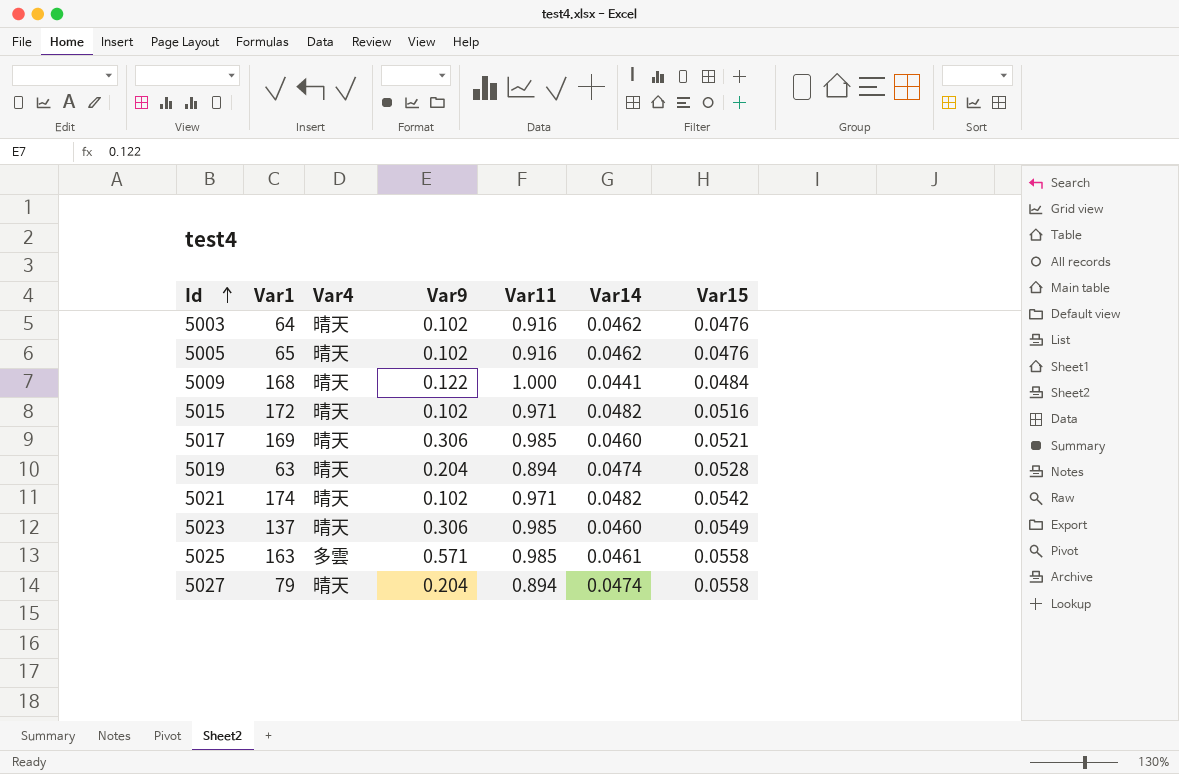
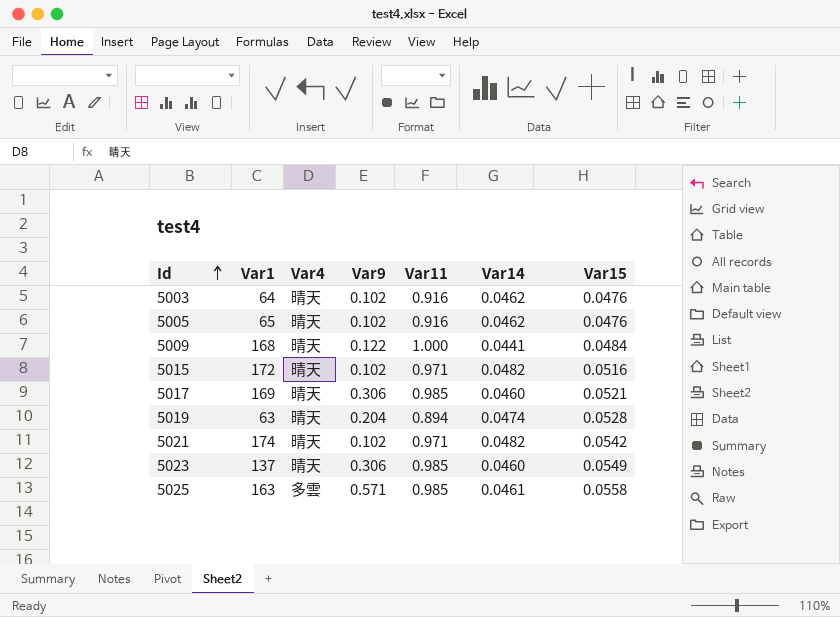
row 5027: 79 | 晴天 | 0.204 | 0.894 | 0.0474 | 0.0558 -> none

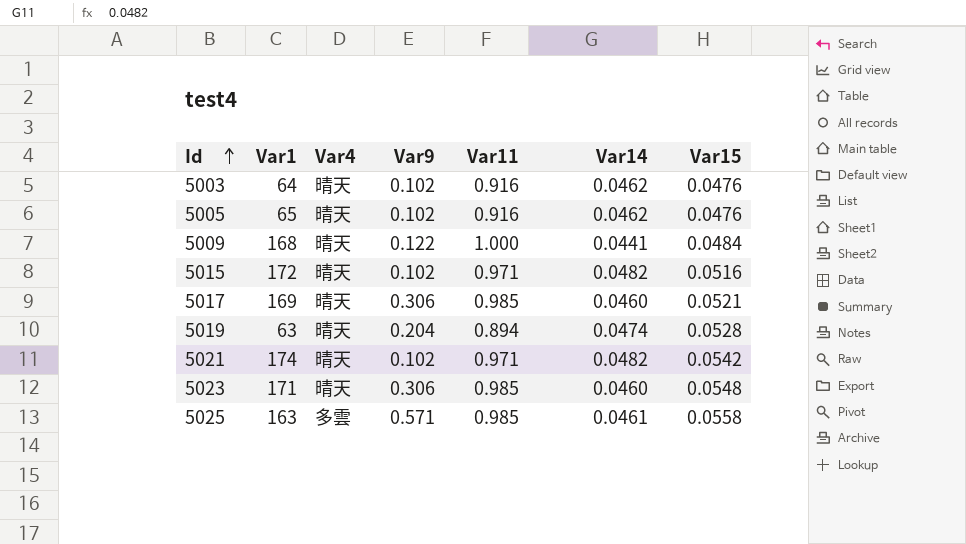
5023 | Var1: 137 -> 171
5023 | Var15: 0.0549 -> 0.0548

